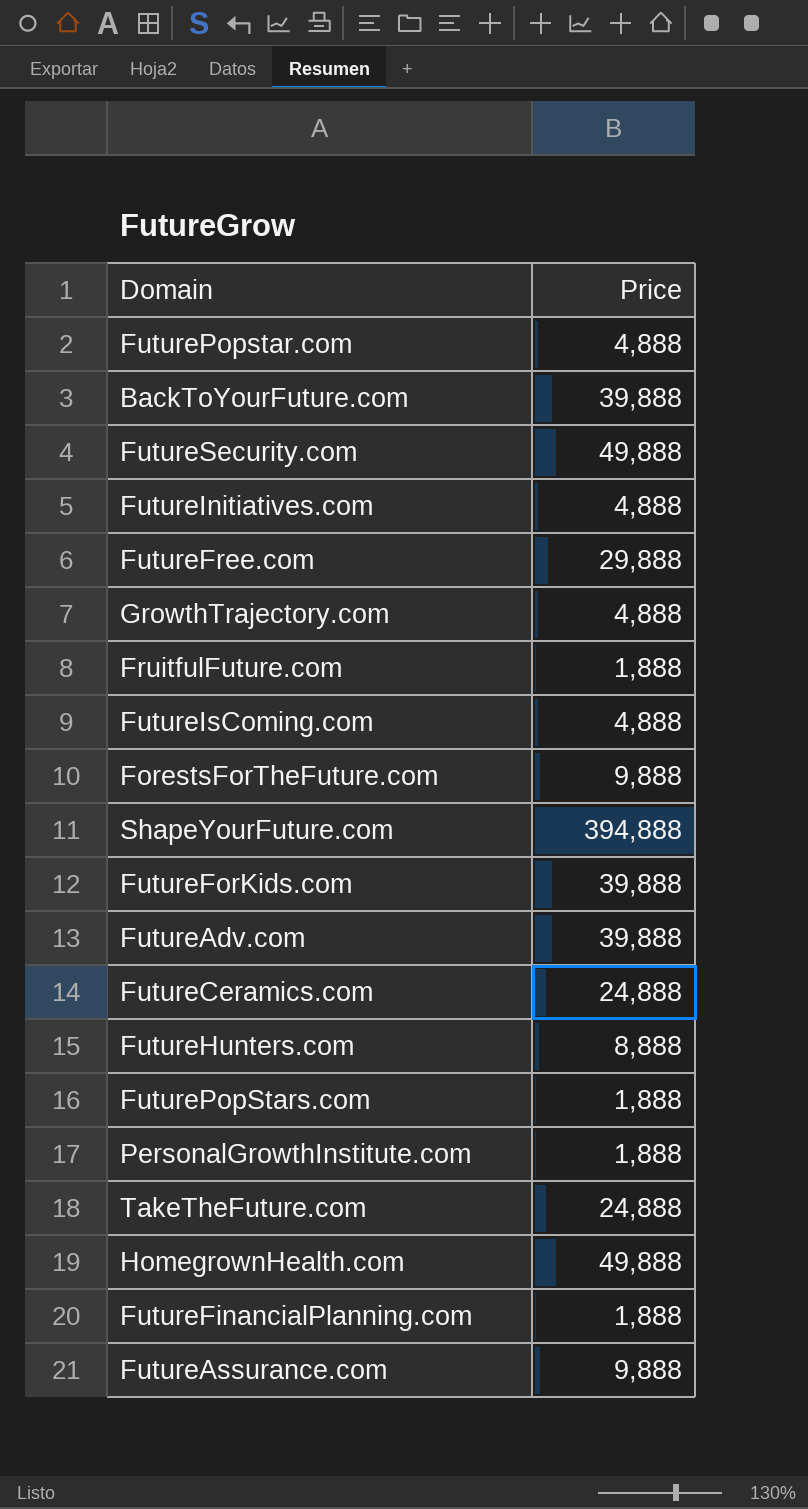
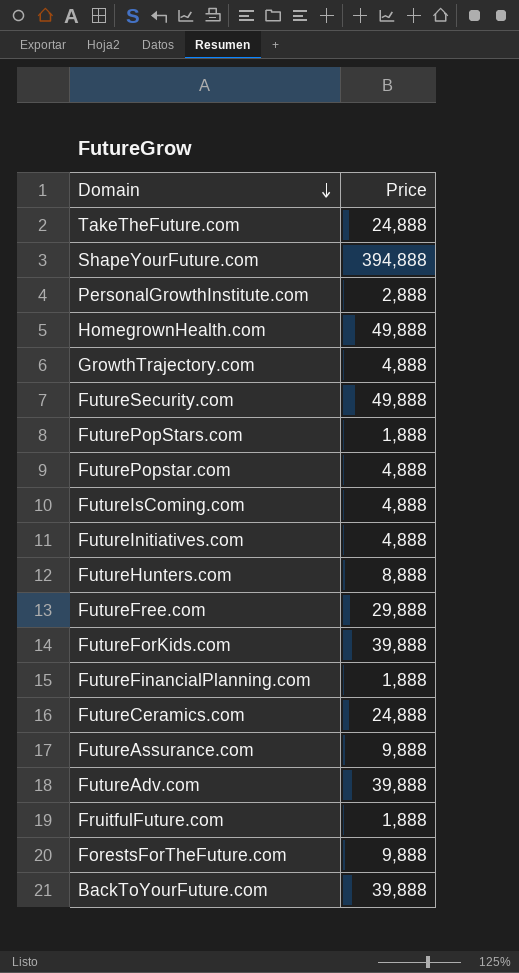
row order: none -> Domain descending
PersonalGrowthInstitute.com | Price: 1,888 -> 2,888

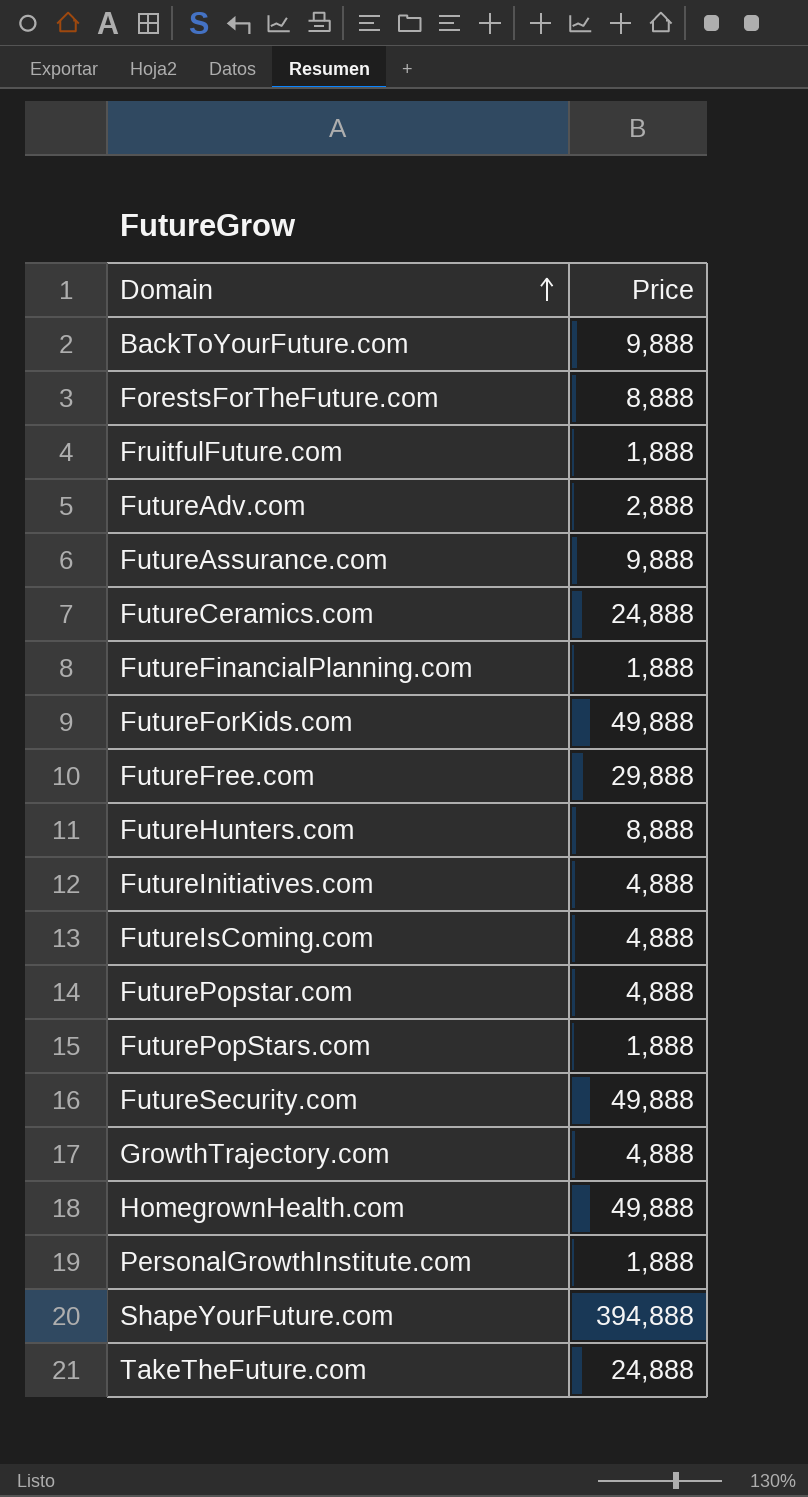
row order: Domain descending -> Domain ascending
BackToYourFuture.com | Price: 39,888 -> 9,888
ForestsForTheFuture.com | Price: 9,888 -> 8,888
FutureAdv.com | Price: 39,888 -> 2,888
FutureForKids.com | Price: 39,888 -> 49,888
PersonalGrowthInstitute.com | Price: 2,888 -> 1,888

